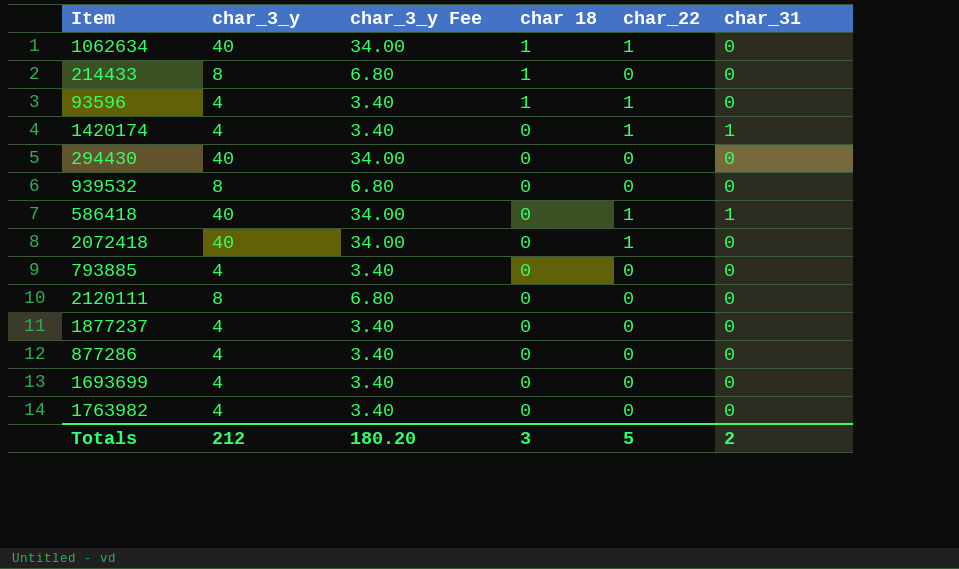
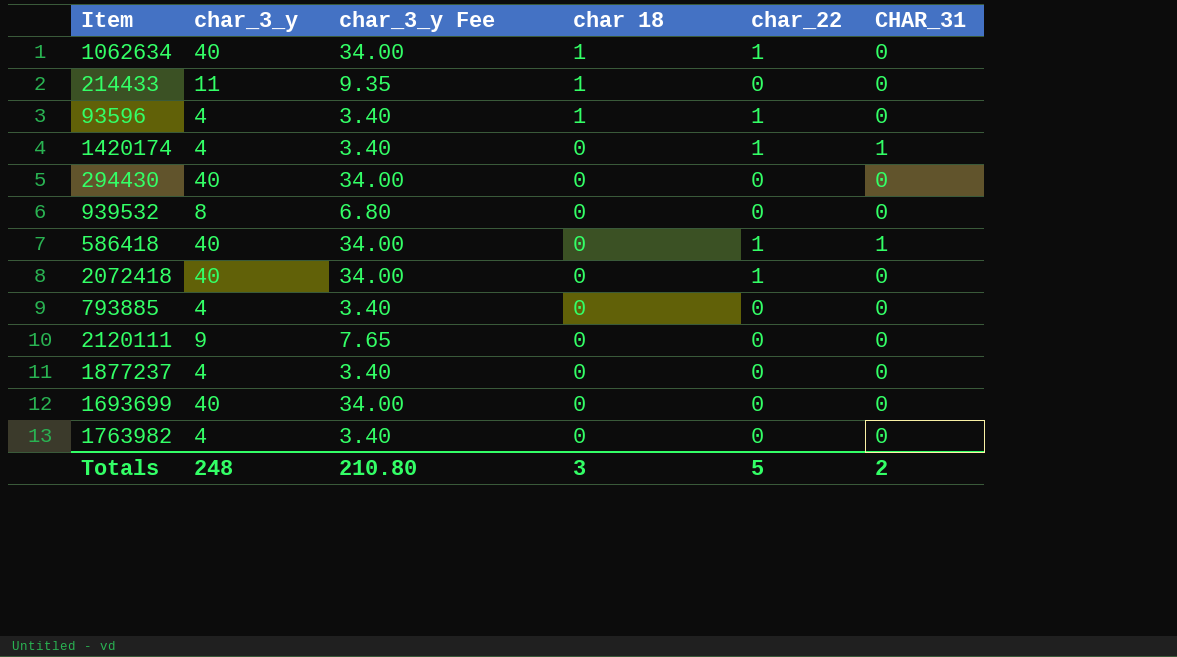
column name: char_31 -> CHAR_31
row 877286: 4 | 3.40 | 0 | 0 | 0 -> none
214433 | char_3_y: 8 -> 11
214433 | char_3_y Fee: 6.80 -> 9.35
2120111 | char_3_y: 8 -> 9
2120111 | char_3_y Fee: 6.80 -> 7.65
1693699 | char_3_y: 4 -> 40
1693699 | char_3_y Fee: 3.40 -> 34.00
Totals | char_3_y: 212 -> 248
Totals | char_3_y Fee: 180.20 -> 210.80

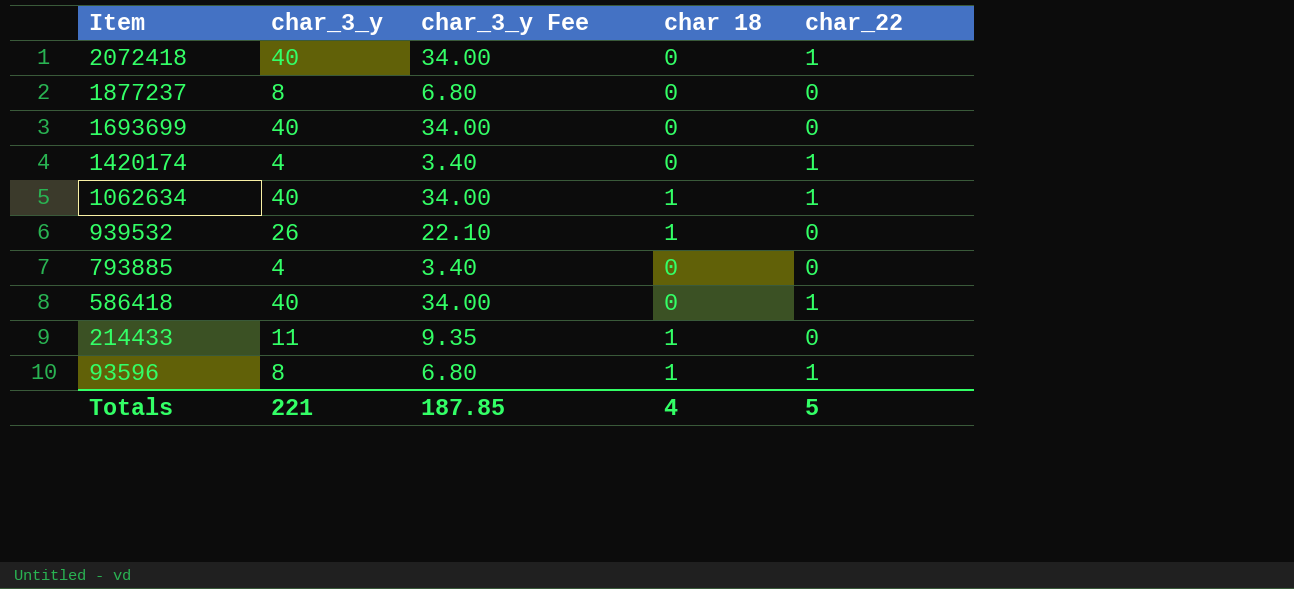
row order: char 18 descending -> Item descending
column CHAR_31 | position: 6 -> none
row 294430: 40 | 34.00 | 0 | 0 | 0 -> none
row 2120111: 9 | 7.65 | 0 | 0 | 0 -> none
row 1763982: 4 | 3.40 | 0 | 0 | 0 -> none
1877237 | char_3_y: 4 -> 8
1877237 | char_3_y Fee: 3.40 -> 6.80
939532 | char_3_y: 8 -> 26
939532 | char_3_y Fee: 6.80 -> 22.10
939532 | char 18: 0 -> 1
93596 | char_3_y: 4 -> 8
93596 | char_3_y Fee: 3.40 -> 6.80
Totals | char_3_y: 248 -> 221
Totals | char_3_y Fee: 210.80 -> 187.85
Totals | char 18: 3 -> 4

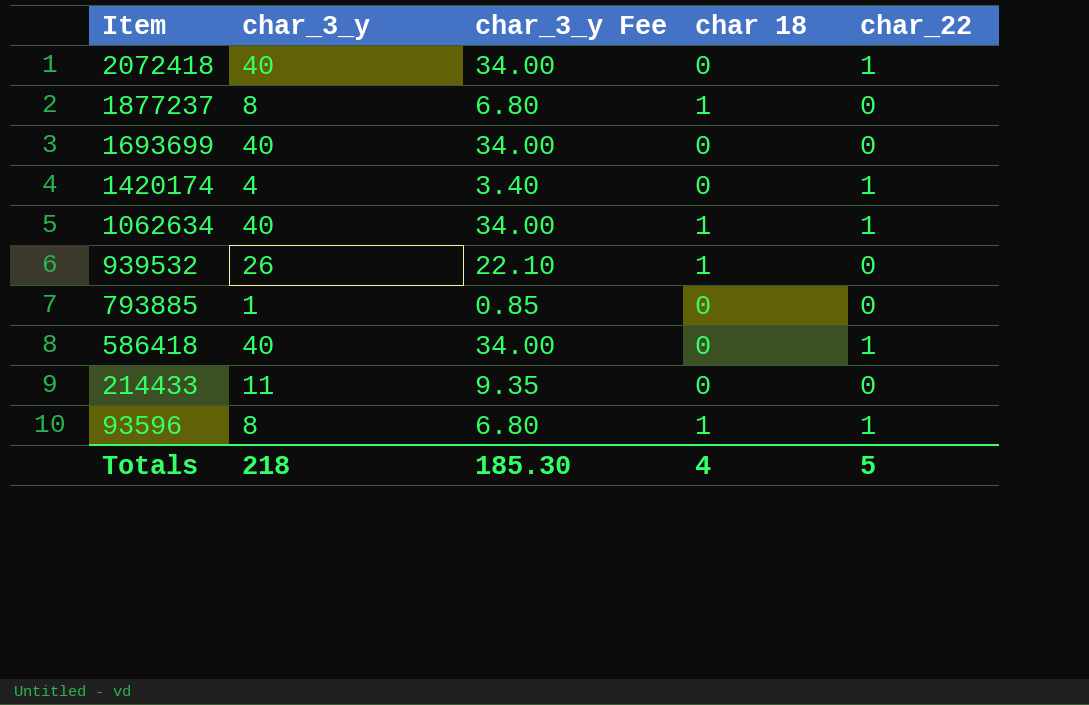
1877237 | char 18: 0 -> 1
793885 | char_3_y: 4 -> 1
793885 | char_3_y Fee: 3.40 -> 0.85
214433 | char 18: 1 -> 0
Totals | char_3_y: 221 -> 218
Totals | char_3_y Fee: 187.85 -> 185.30

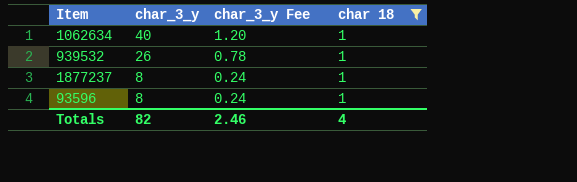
filter: none -> char 18 = 1
row order: Item descending -> char_3_y descending
column char_22 | position: 5 -> none
column char_3_y Fee | formula: [char_3_y] * 0.85 -> [char_3_y] * 0.03
Totals | char_3_y: 218 -> 82
Totals | char_3_y Fee: 185.30 -> 2.46

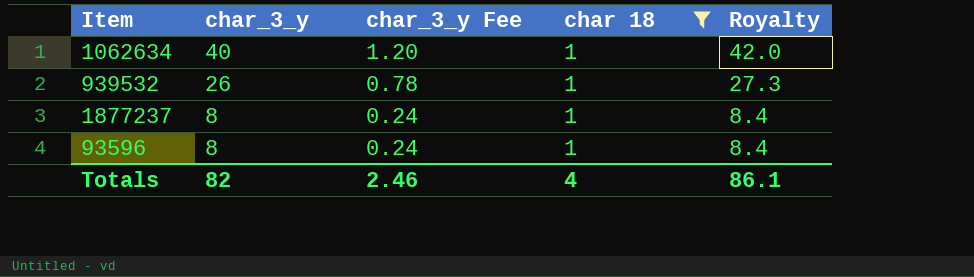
column Royalty | formula: none -> [char_3_y] * 1.05

